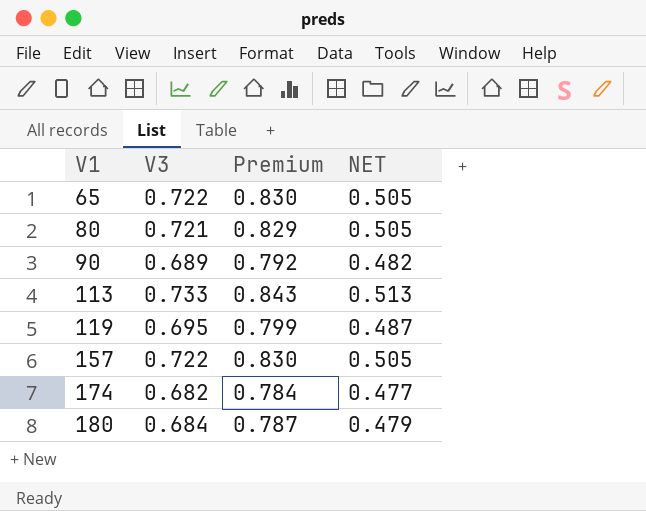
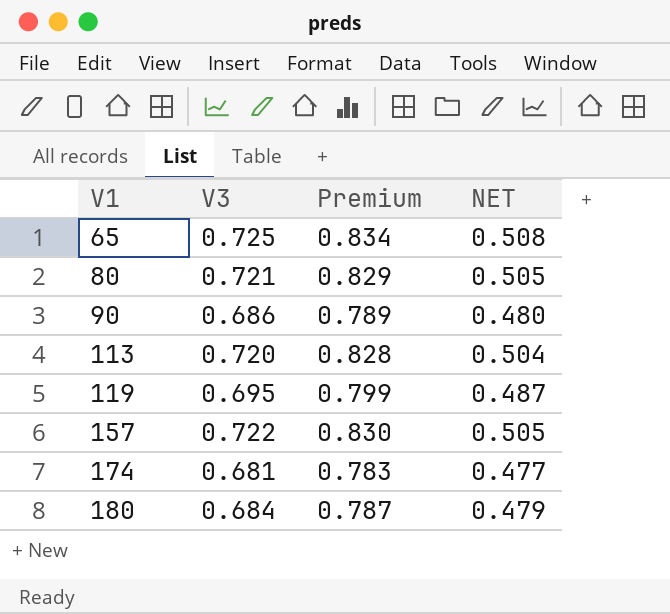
65 | V3: 0.722 -> 0.725
65 | Premium: 0.830 -> 0.834
65 | NET: 0.505 -> 0.508
90 | V3: 0.689 -> 0.686
90 | Premium: 0.792 -> 0.789
90 | NET: 0.482 -> 0.480
113 | V3: 0.733 -> 0.720
113 | Premium: 0.843 -> 0.828
113 | NET: 0.513 -> 0.504
174 | V3: 0.682 -> 0.681
174 | Premium: 0.784 -> 0.783

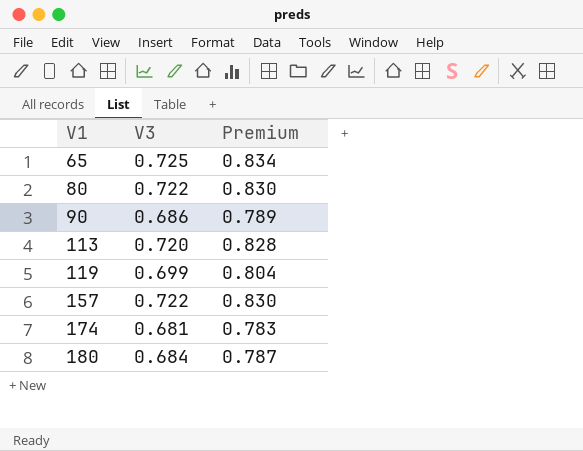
column NET | formula: [V3] * 0.7 -> none
80 | V3: 0.721 -> 0.722
80 | Premium: 0.829 -> 0.830
119 | V3: 0.695 -> 0.699
119 | Premium: 0.799 -> 0.804

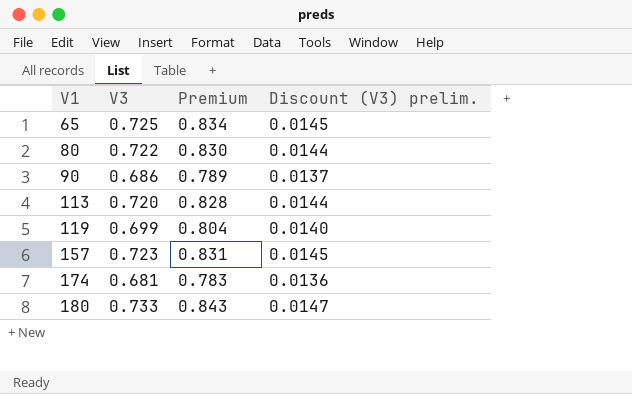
column Discount (V3) prelim. | formula: none -> [V3] * 0.02
157 | V3: 0.722 -> 0.723
157 | Premium: 0.830 -> 0.831
180 | V3: 0.684 -> 0.733
180 | Premium: 0.787 -> 0.843

